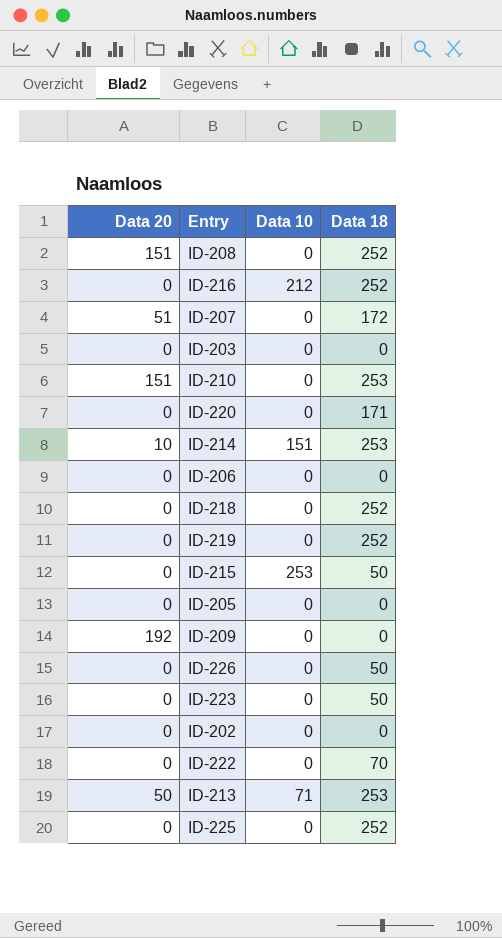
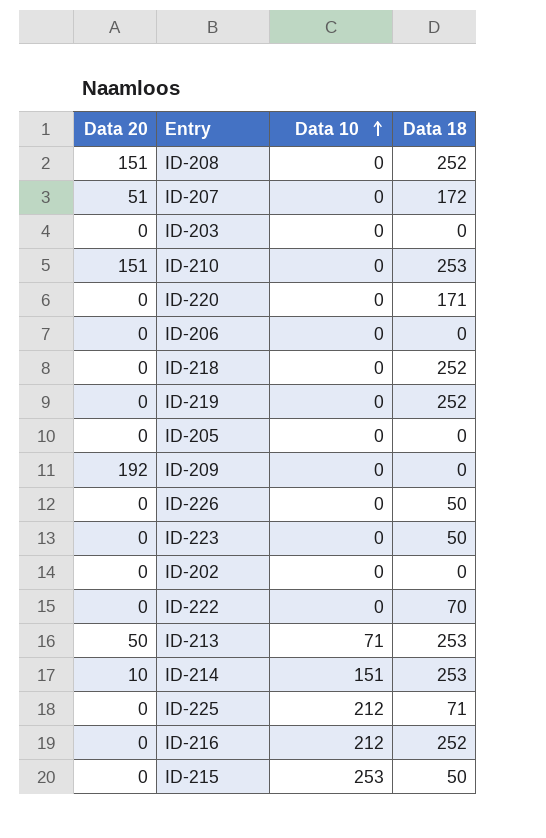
row order: none -> Data 10 ascending
ID-225 | Data 10: 0 -> 212
ID-225 | Data 18: 252 -> 71

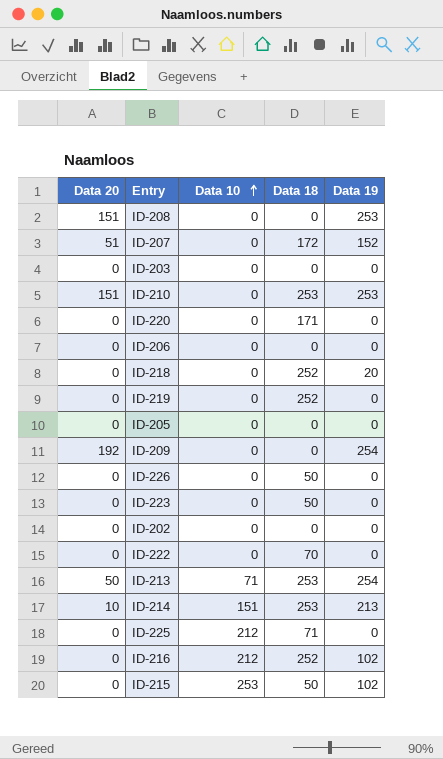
column Data 19 | position: none -> 5
ID-208 | Data 18: 252 -> 0

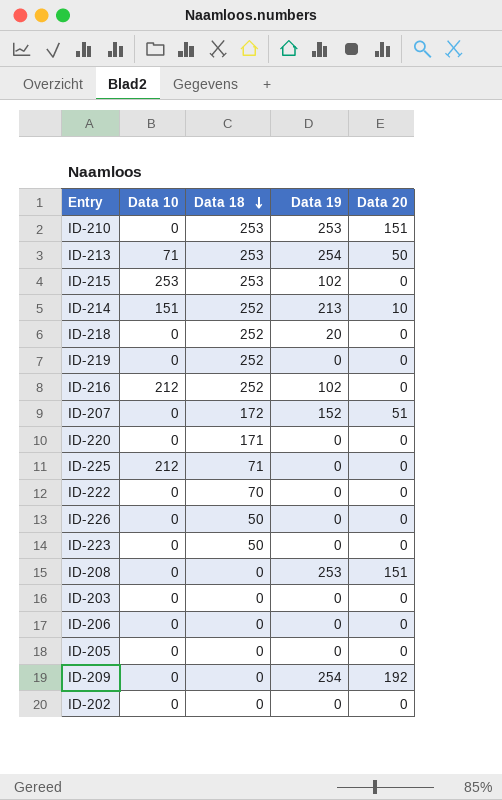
row order: Data 10 ascending -> Data 18 descending
column Data 20 | position: 1 -> 5
ID-215 | Data 18: 50 -> 253
ID-214 | Data 18: 253 -> 252

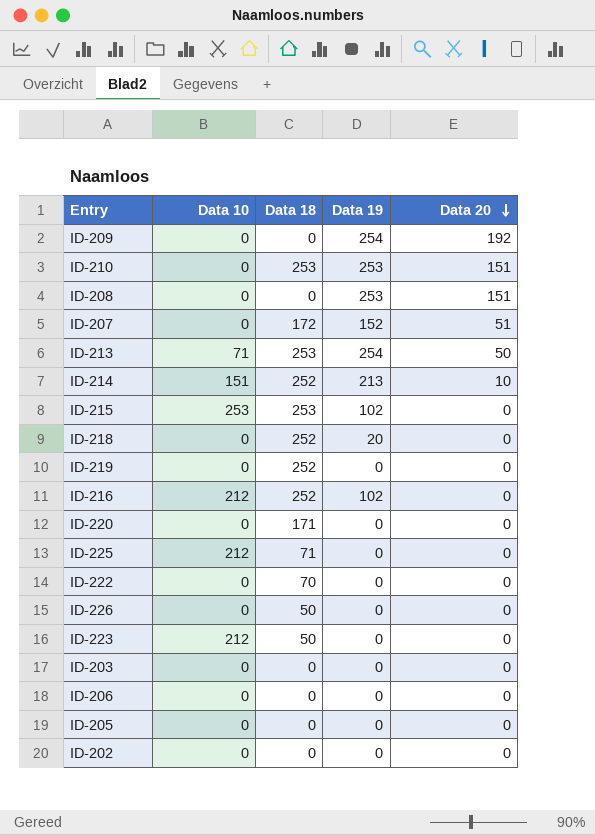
row order: Data 18 descending -> Data 20 descending
ID-223 | Data 10: 0 -> 212

